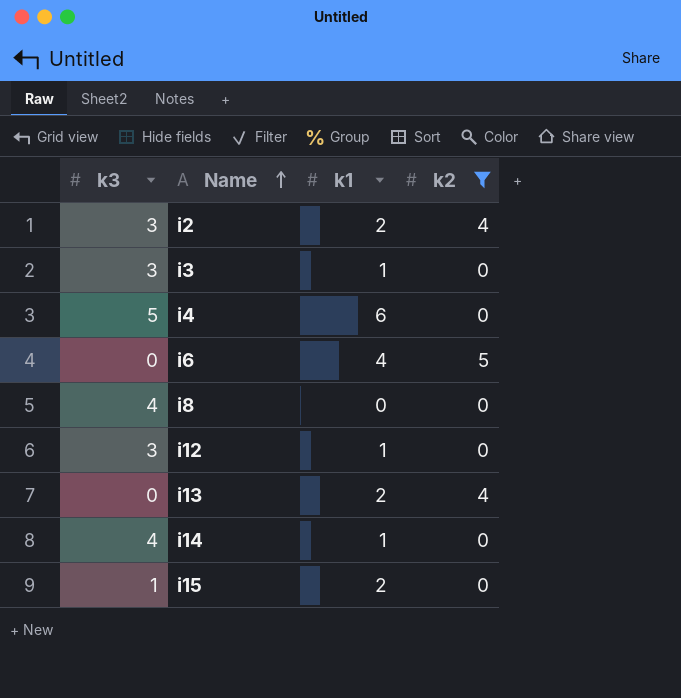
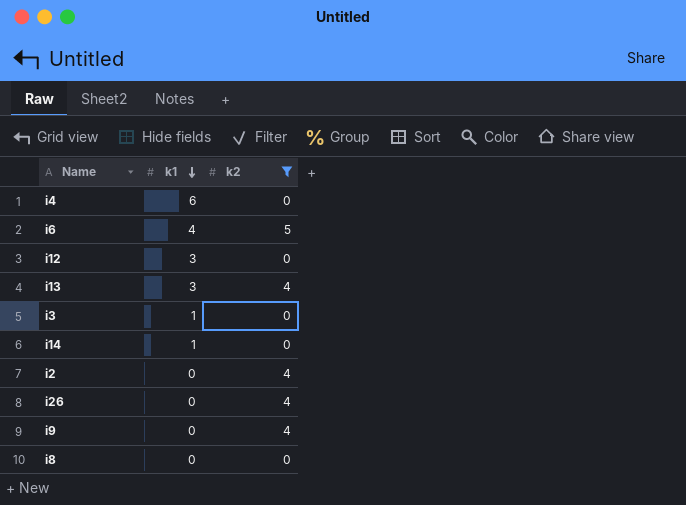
row order: Name ascending -> k1 descending
column k3 | position: 1 -> none
row i15: 1 | 2 | 0 -> none
i12 | k1: 1 -> 3
i13 | k1: 2 -> 3
i2 | k1: 2 -> 0
row i26: none -> 0 | 4
row i9: none -> 0 | 4

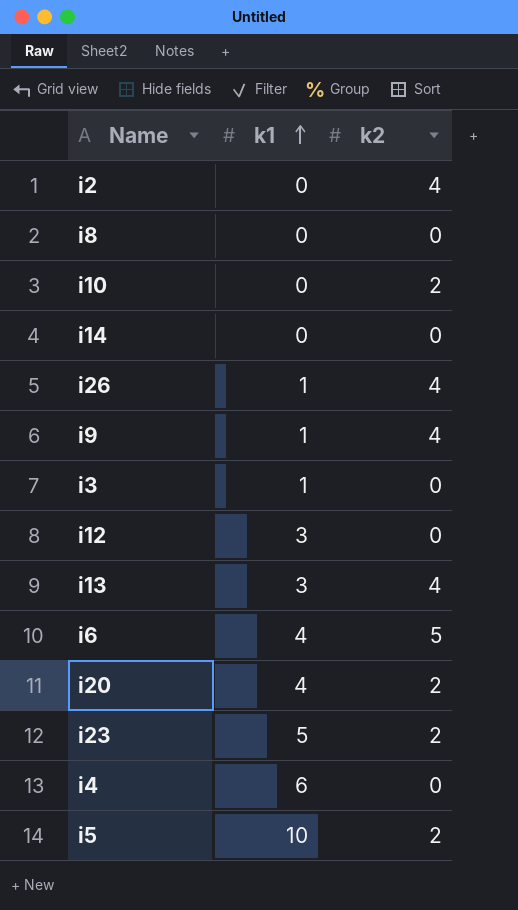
filter: k2 != 2 -> none
row order: k1 descending -> k1 ascending
i14 | k1: 1 -> 0
i26 | k1: 0 -> 1
i9 | k1: 0 -> 1

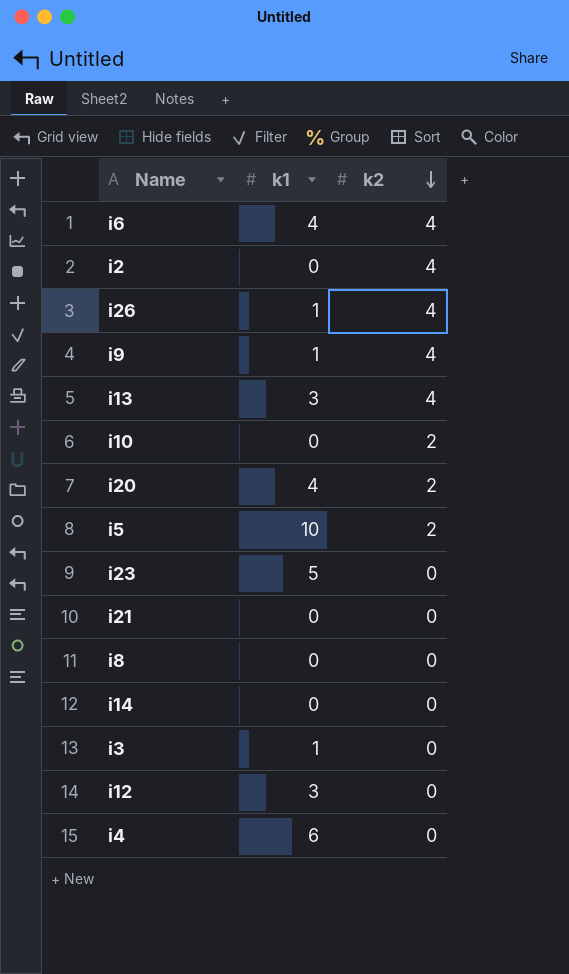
row order: k1 ascending -> k2 descending
i6 | k2: 5 -> 4
i23 | k2: 2 -> 0
row i21: none -> 0 | 0

